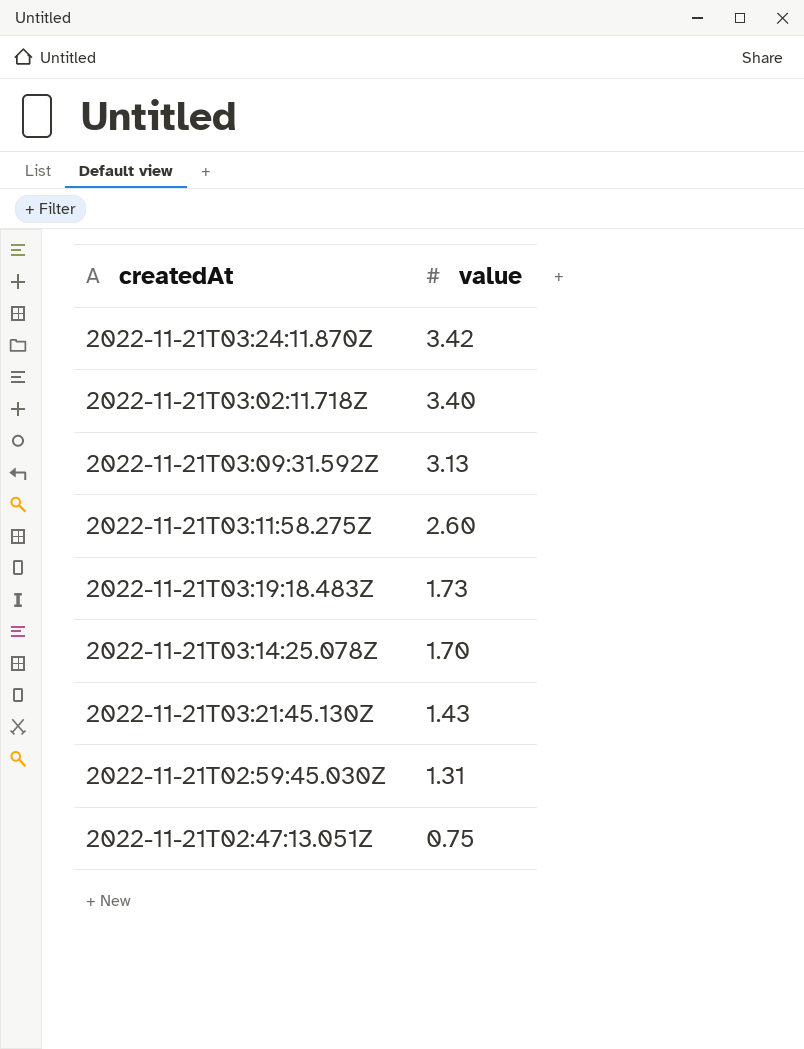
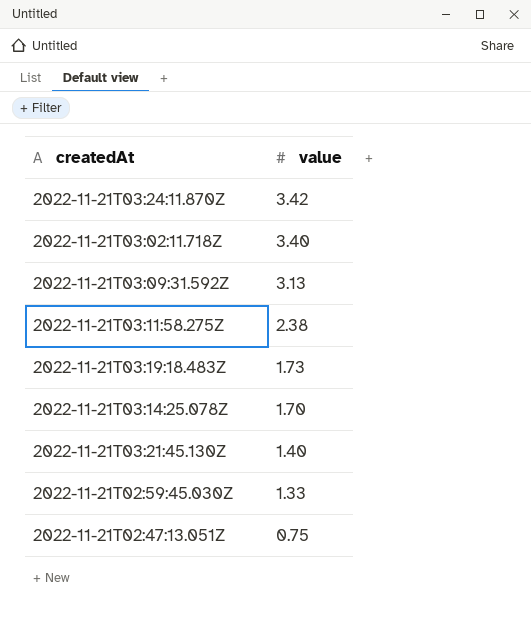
2022-11-21T03:11:58.275Z | value: 2.60 -> 2.38
2022-11-21T03:21:45.130Z | value: 1.43 -> 1.40
2022-11-21T02:59:45.030Z | value: 1.31 -> 1.33

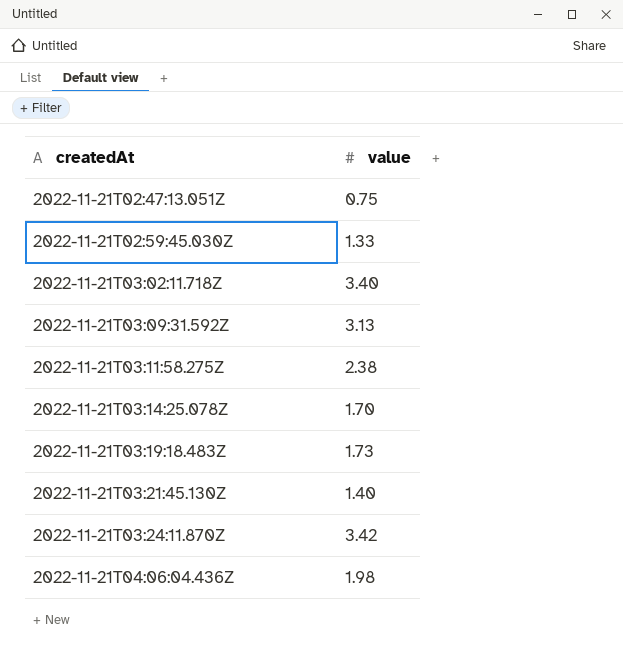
row order: value descending -> createdAt ascending
row 2022-11-21T04:06:04.436Z: none -> 1.98

